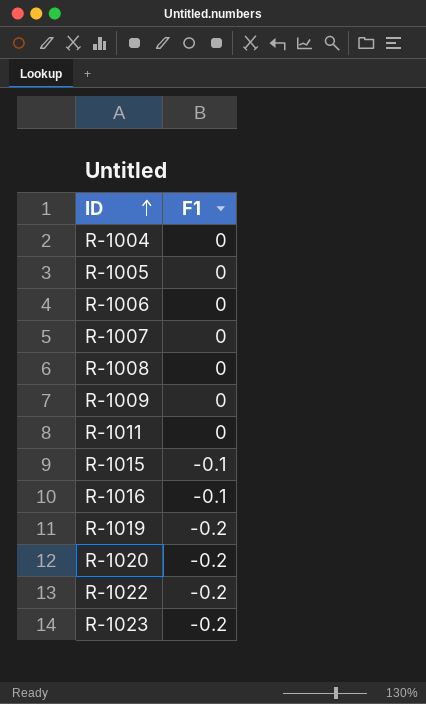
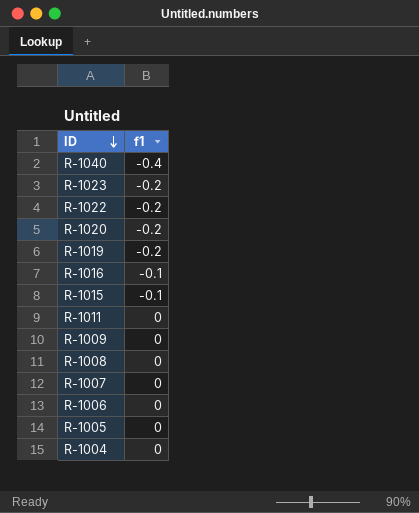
row order: ID ascending -> ID descending
column name: F1 -> f1
row R-1040: none -> -0.4

